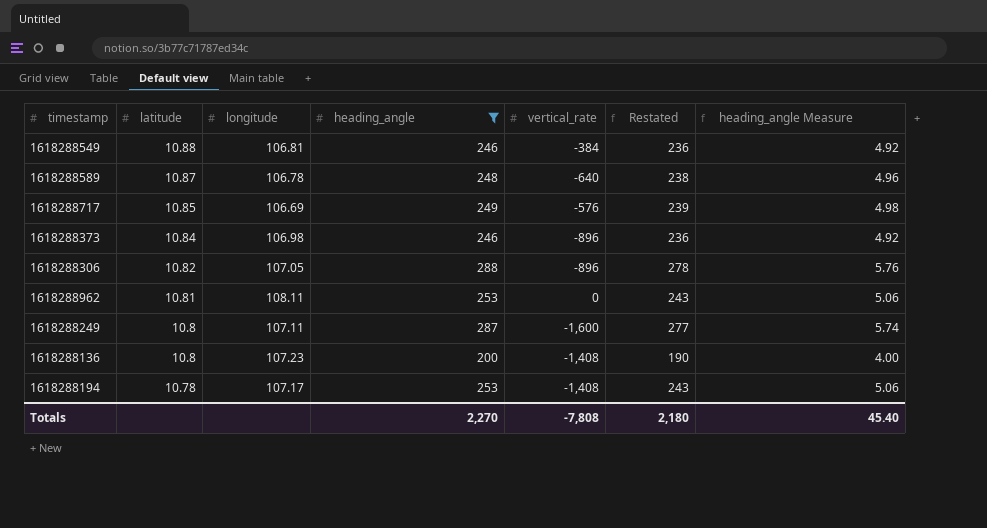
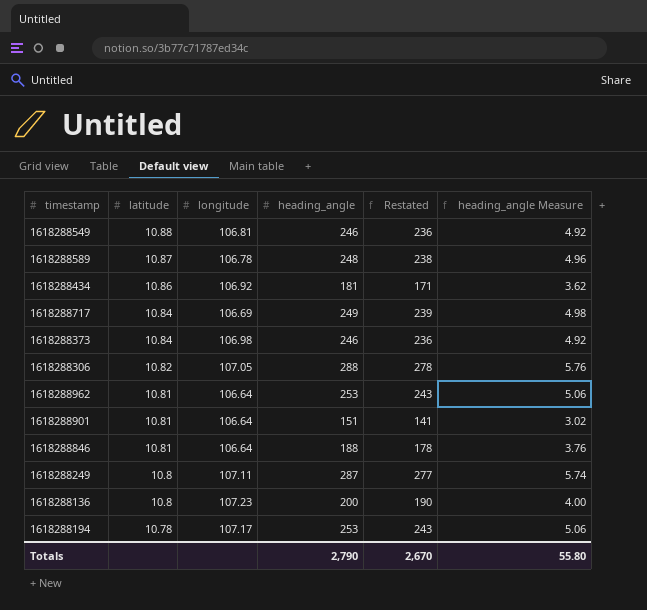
filter: heading_angle >= 200 -> none
column vertical_rate | position: 5 -> none
1618288717 | latitude: 10.85 -> 10.84
1618288962 | longitude: 108.11 -> 106.64
Totals | heading_angle: 2,270 -> 2,790
Totals | Restated: 2,180 -> 2,670
Totals | heading_angle Measure: 45.40 -> 55.80

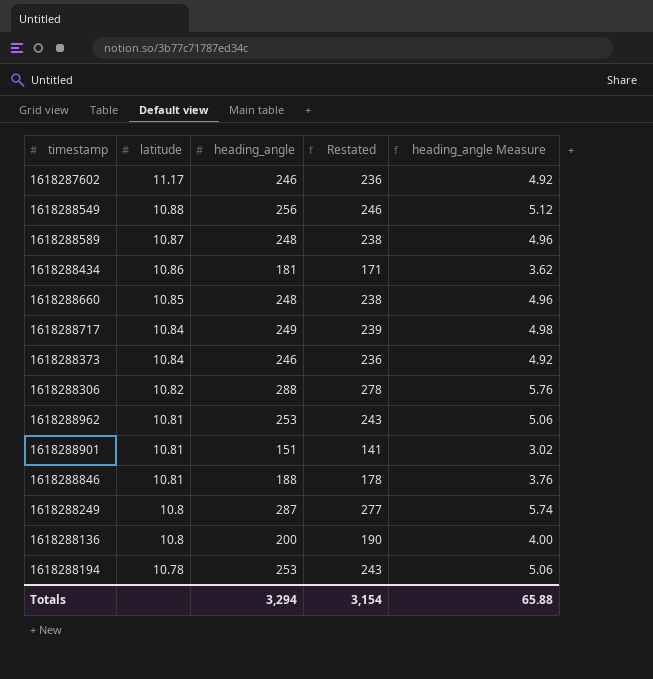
column longitude | position: 3 -> none
row 1618287602: none -> 11.17 | 246 | 236 | 4.92
1618288549 | heading_angle: 246 -> 256
1618288549 | Restated: 236 -> 246
1618288549 | heading_angle Measure: 4.92 -> 5.12
row 1618288660: none -> 10.85 | 248 | 238 | 4.96
Totals | heading_angle: 2,790 -> 3,294
Totals | Restated: 2,670 -> 3,154
Totals | heading_angle Measure: 55.80 -> 65.88

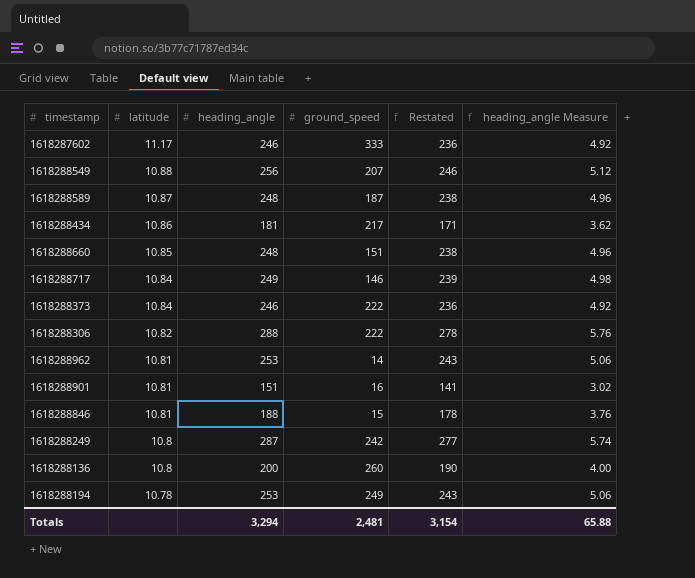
column ground_speed | position: none -> 4

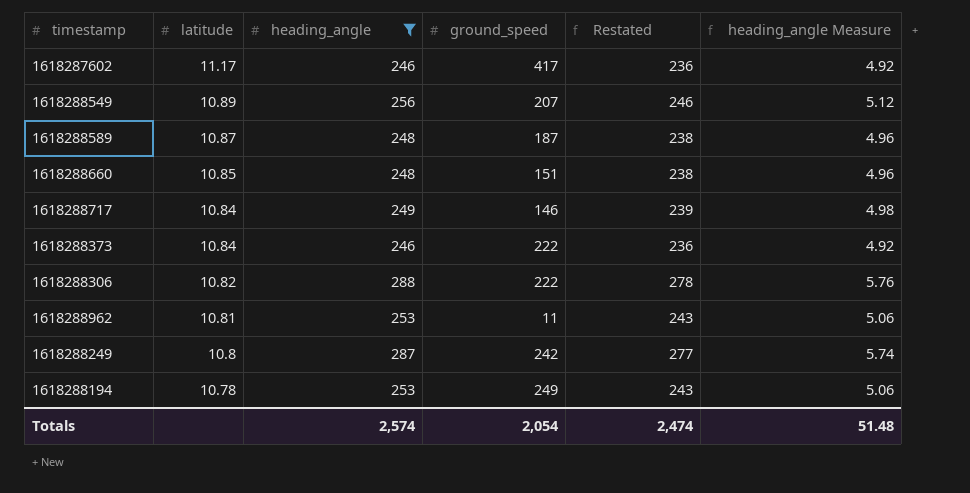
filter: none -> heading_angle >= 246
1618287602 | ground_speed: 333 -> 417
1618288549 | latitude: 10.88 -> 10.89
1618288962 | ground_speed: 14 -> 11
Totals | heading_angle: 3,294 -> 2,574
Totals | ground_speed: 2,481 -> 2,054
Totals | Restated: 3,154 -> 2,474
Totals | heading_angle Measure: 65.88 -> 51.48

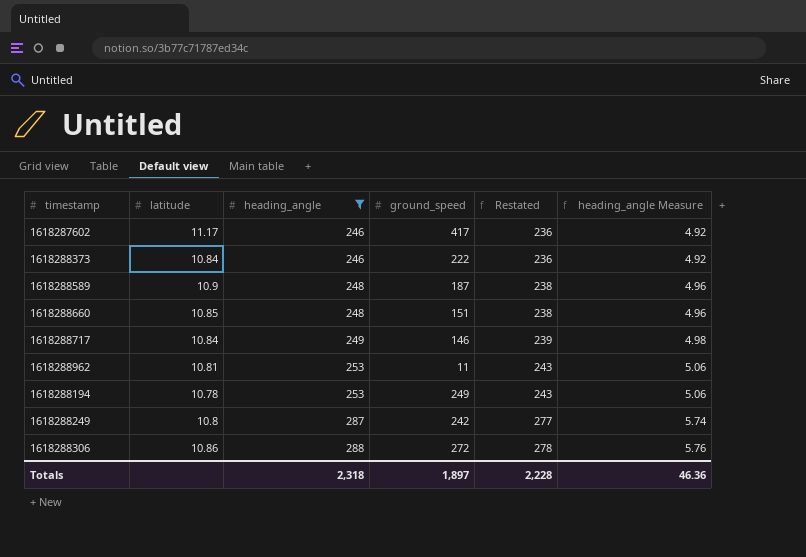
row order: latitude descending -> heading_angle ascending
row 1618288549: 10.89 | 256 | 207 | 246 | 5.12 -> none
1618288589 | latitude: 10.87 -> 10.9
1618288306 | latitude: 10.82 -> 10.86
1618288306 | ground_speed: 222 -> 272
Totals | heading_angle: 2,574 -> 2,318
Totals | ground_speed: 2,054 -> 1,897
Totals | Restated: 2,474 -> 2,228
Totals | heading_angle Measure: 51.48 -> 46.36

